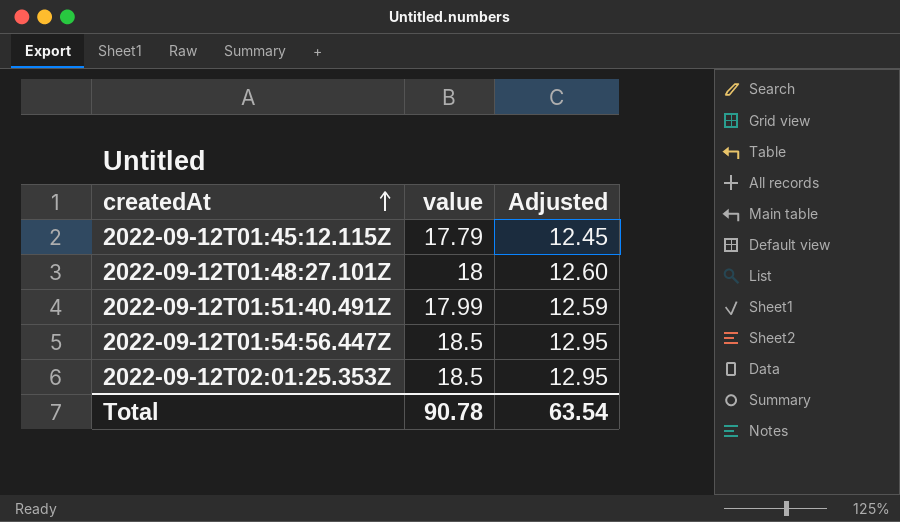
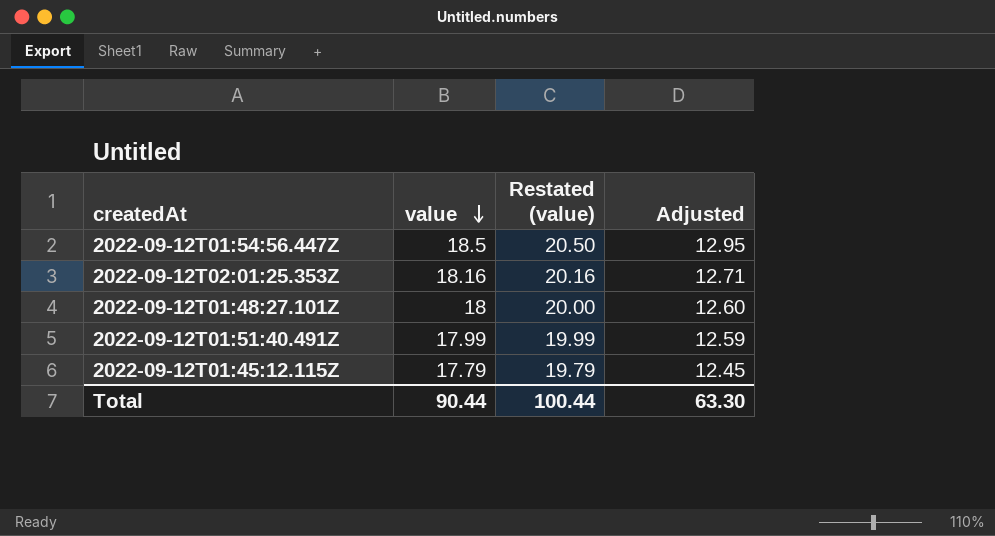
row order: createdAt ascending -> value descending
column Restated (value) | formula: none -> [value] + 2
2022-09-12T02:01:25.353Z | value: 18.5 -> 18.16
2022-09-12T02:01:25.353Z | Adjusted: 12.95 -> 12.71
Total | value: 90.78 -> 90.44
Total | Adjusted: 63.54 -> 63.30

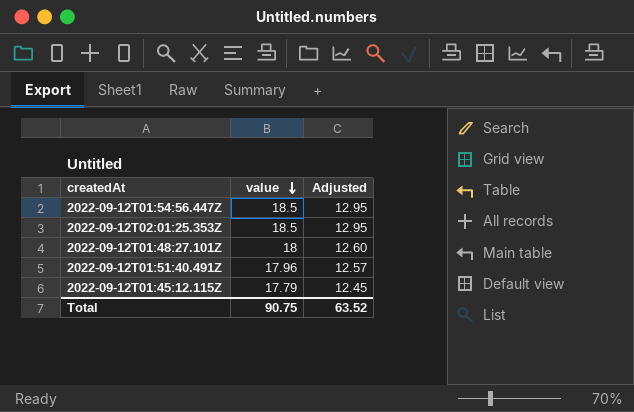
column Restated (value) | formula: [value] + 2 -> none
2022-09-12T02:01:25.353Z | value: 18.16 -> 18.5
2022-09-12T02:01:25.353Z | Adjusted: 12.71 -> 12.95
2022-09-12T01:51:40.491Z | value: 17.99 -> 17.96
2022-09-12T01:51:40.491Z | Adjusted: 12.59 -> 12.57
Total | value: 90.44 -> 90.75
Total | Adjusted: 63.30 -> 63.52

